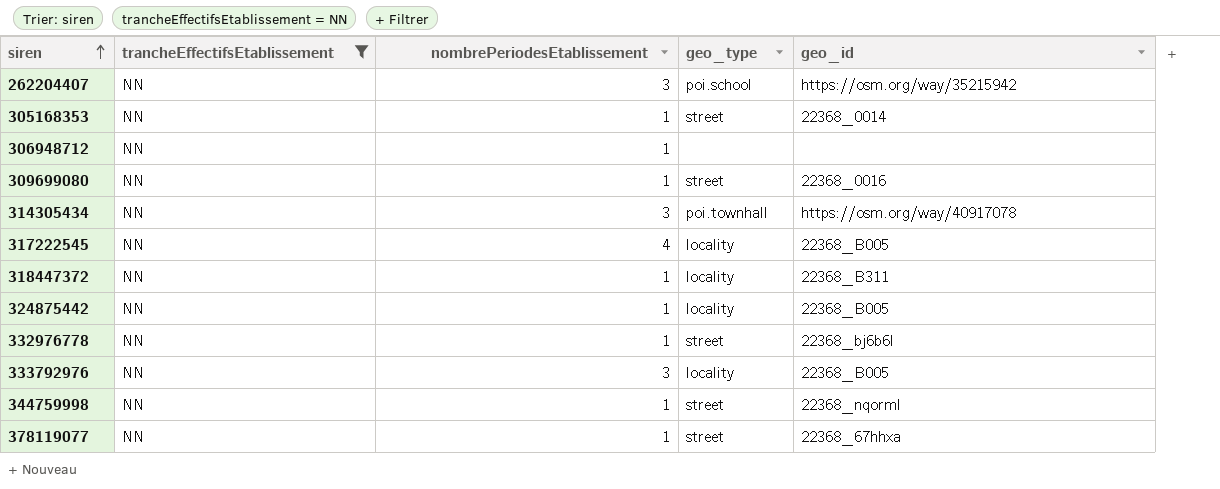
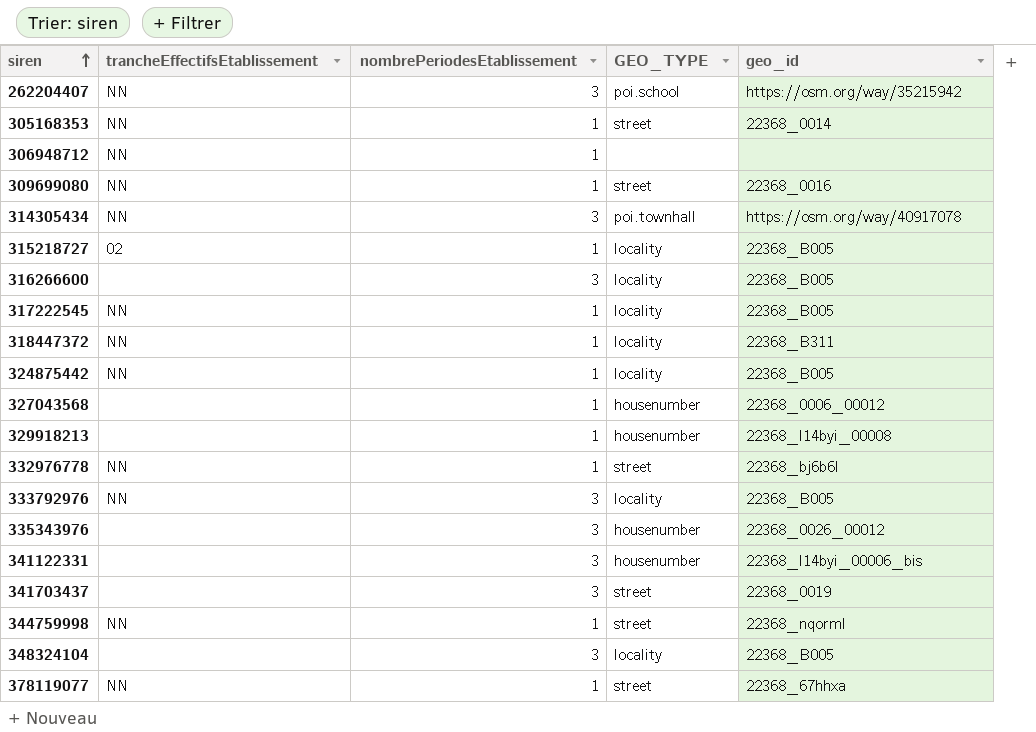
filter: trancheEffectifsEtablissement = NN -> none
column name: geo_type -> GEO_TYPE
317222545 | nombrePeriodesEtablissement: 4 -> 1

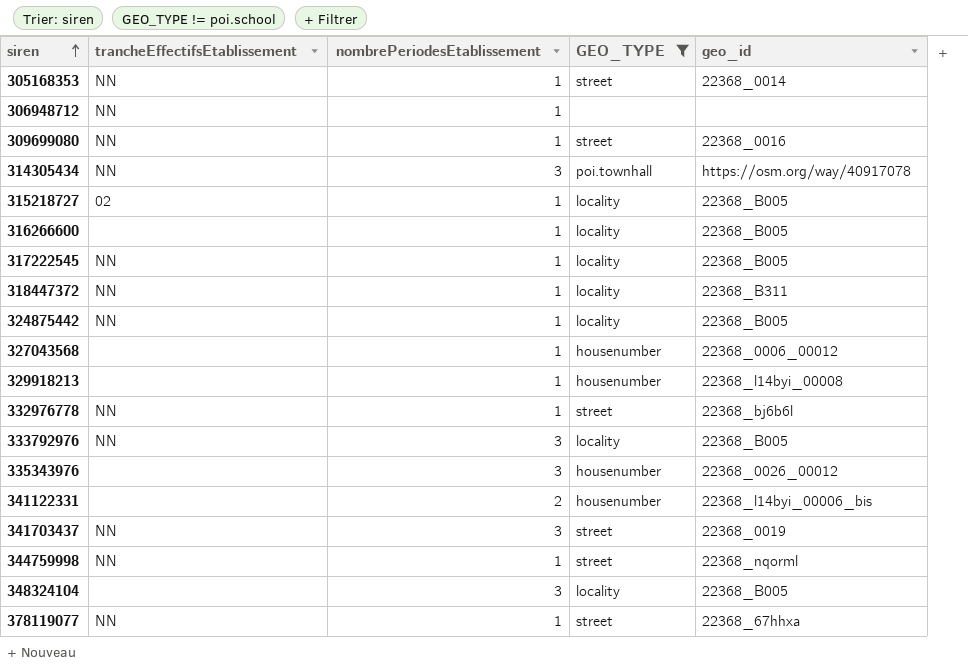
filter: none -> GEO_TYPE != poi.school
316266600 | nombrePeriodesEtablissement: 3 -> 1
341122331 | nombrePeriodesEtablissement: 3 -> 2
341703437 | trancheEffectifsEtablissement: none -> NN

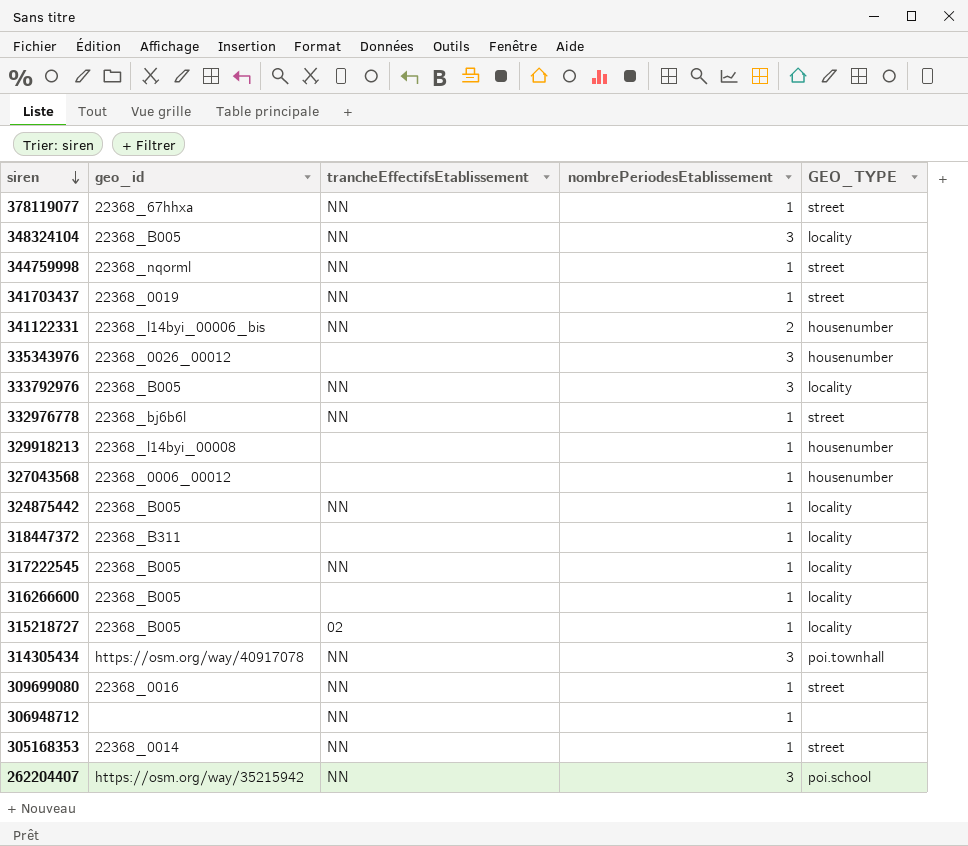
filter: GEO_TYPE != poi.school -> none
row order: siren ascending -> siren descending
column geo_id | position: 5 -> 2
348324104 | trancheEffectifsEtablissement: none -> NN
341703437 | nombrePeriodesEtablissement: 3 -> 1
341122331 | trancheEffectifsEtablissement: none -> NN
318447372 | trancheEffectifsEtablissement: NN -> none

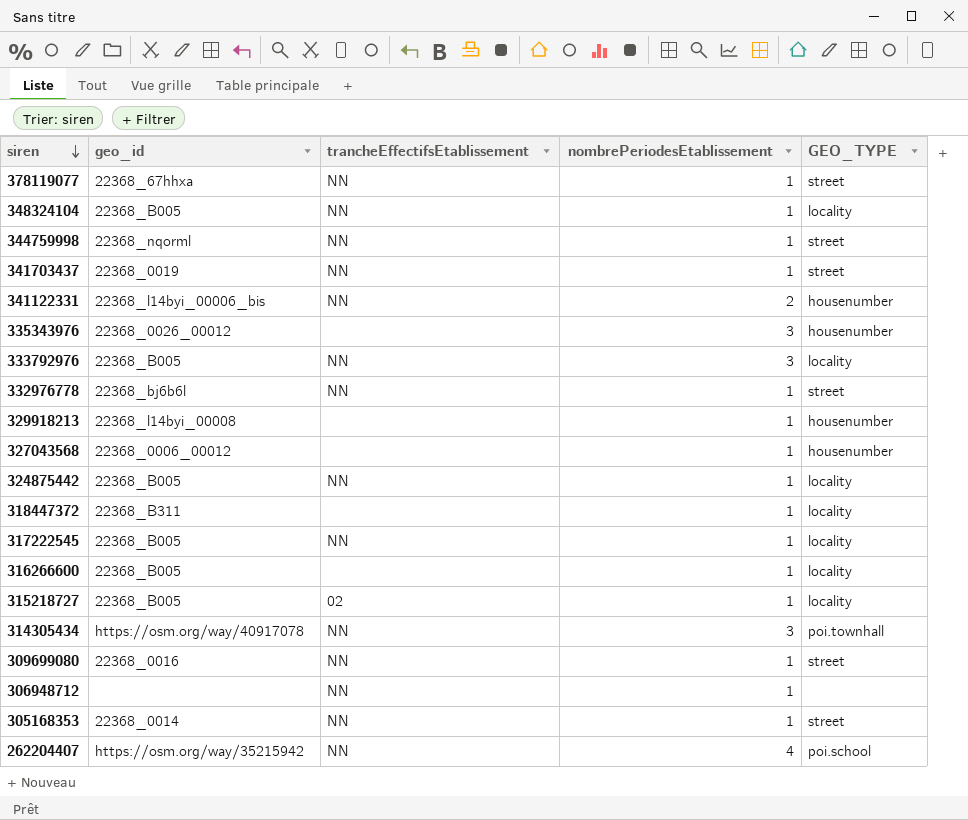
348324104 | nombrePeriodesEtablissement: 3 -> 1
262204407 | nombrePeriodesEtablissement: 3 -> 4

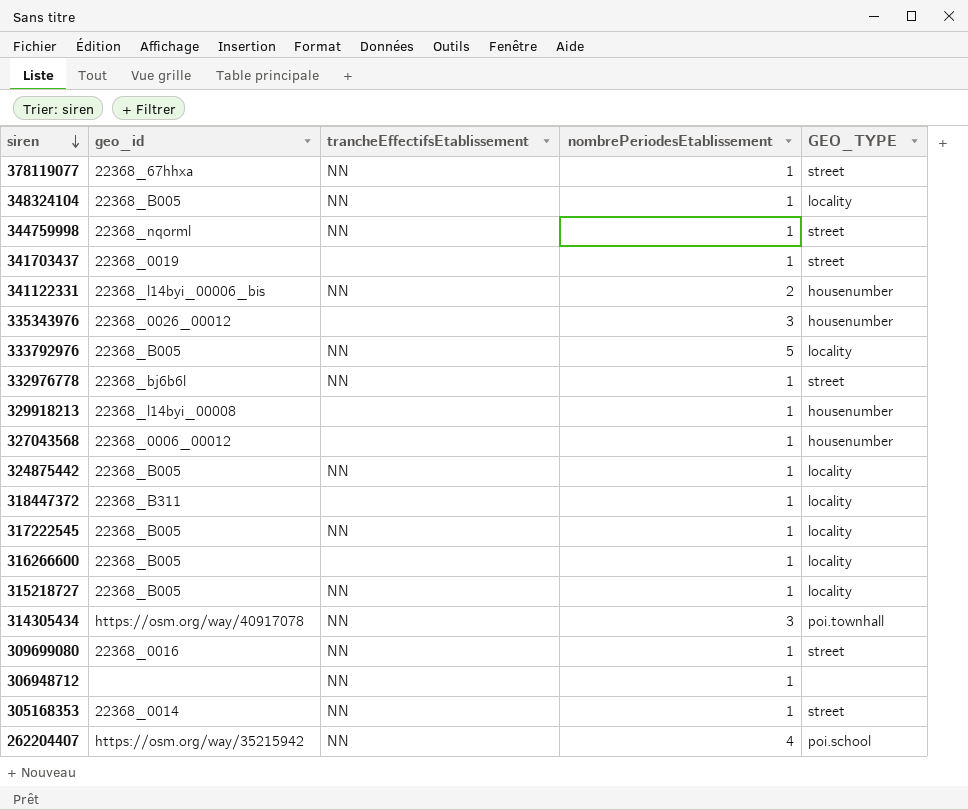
341703437 | trancheEffectifsEtablissement: NN -> none
333792976 | nombrePeriodesEtablissement: 3 -> 5
315218727 | trancheEffectifsEtablissement: 02 -> NN

